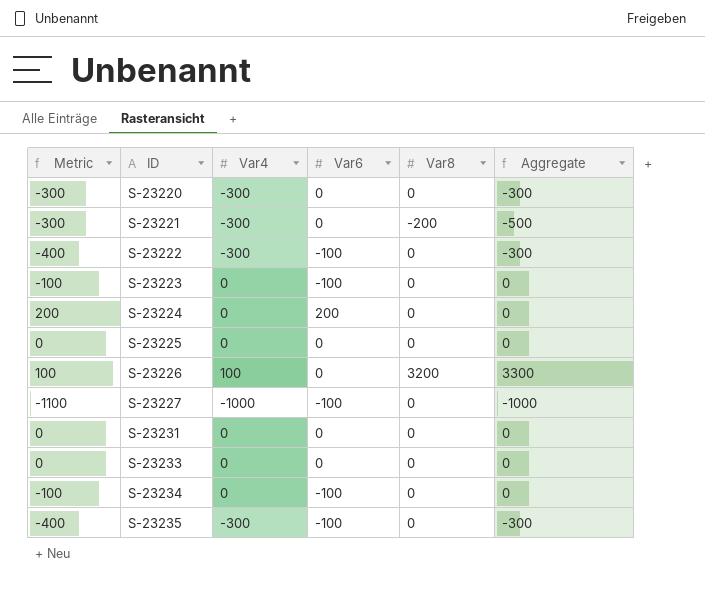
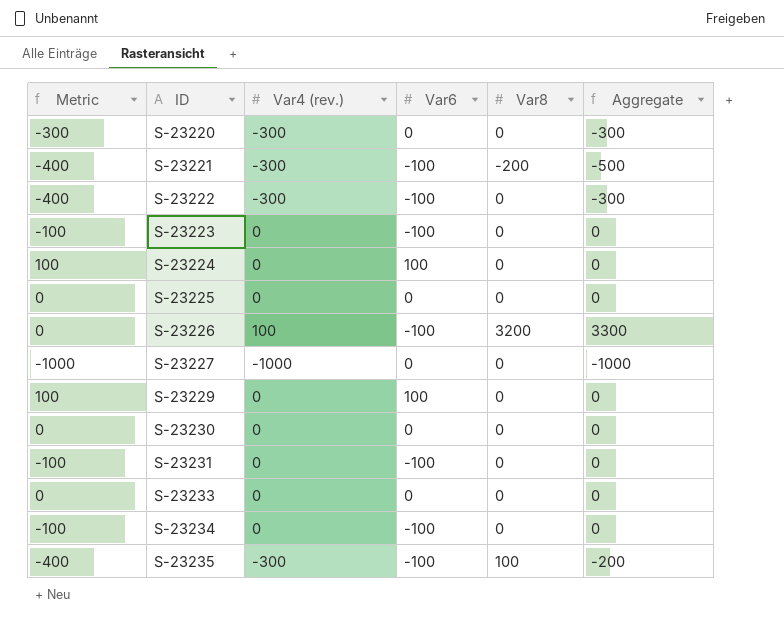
column name: Var4 -> Var4 (rev.)
S-23221 | Metric: -300 -> -400
S-23221 | Var6: 0 -> -100
S-23224 | Metric: 200 -> 100
S-23224 | Var6: 200 -> 100
S-23226 | Metric: 100 -> 0
S-23226 | Var6: 0 -> -100
S-23227 | Metric: -1100 -> -1000
S-23227 | Var6: -100 -> 0
row S-23229: none -> 100 | 0 | 100 | 0 | 0
row S-23230: none -> 0 | 0 | 0 | 0 | 0
S-23231 | Metric: 0 -> -100
S-23231 | Var6: 0 -> -100
S-23235 | Var8: 0 -> 100
S-23235 | Aggregate: -300 -> -200

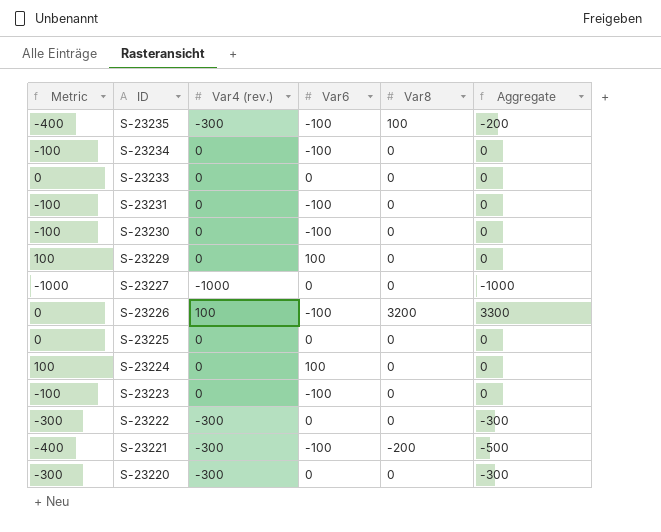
row order: ID ascending -> ID descending
S-23230 | Metric: 0 -> -100
S-23230 | Var6: 0 -> -100
S-23222 | Metric: -400 -> -300
S-23222 | Var6: -100 -> 0

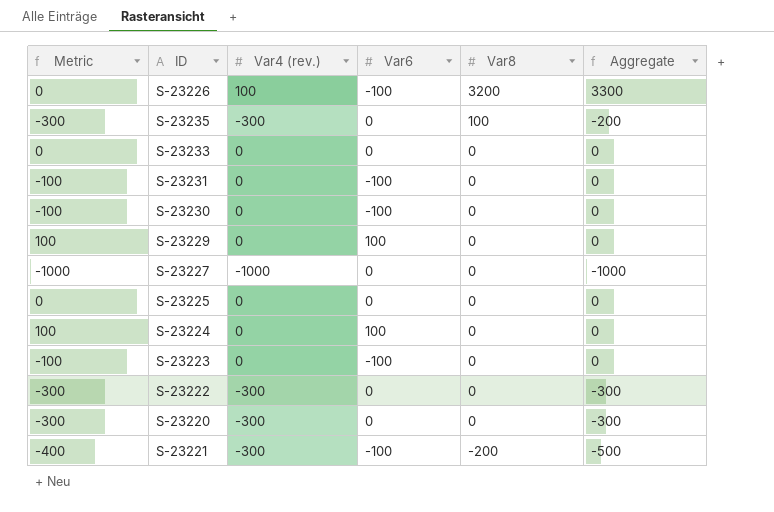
row order: ID descending -> Var8 descending
row S-23234: -100 | 0 | -100 | 0 | 0 -> none
S-23235 | Metric: -400 -> -300
S-23235 | Var6: -100 -> 0

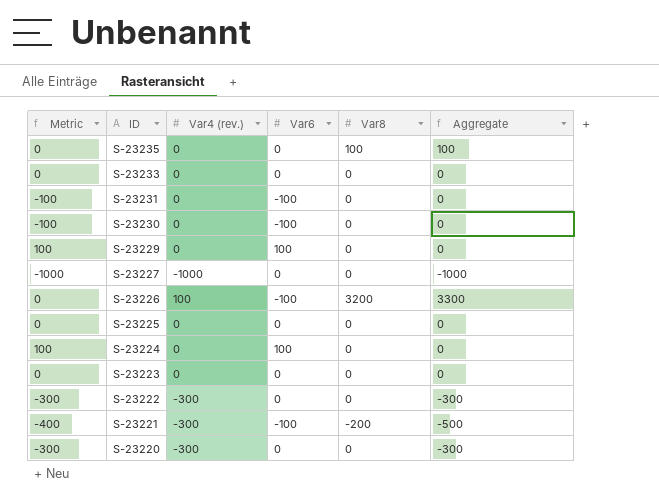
row order: Var8 descending -> ID descending
S-23235 | Metric: -300 -> 0
S-23235 | Var4 (rev.): -300 -> 0
S-23235 | Aggregate: -200 -> 100
S-23223 | Metric: -100 -> 0
S-23223 | Var6: -100 -> 0

